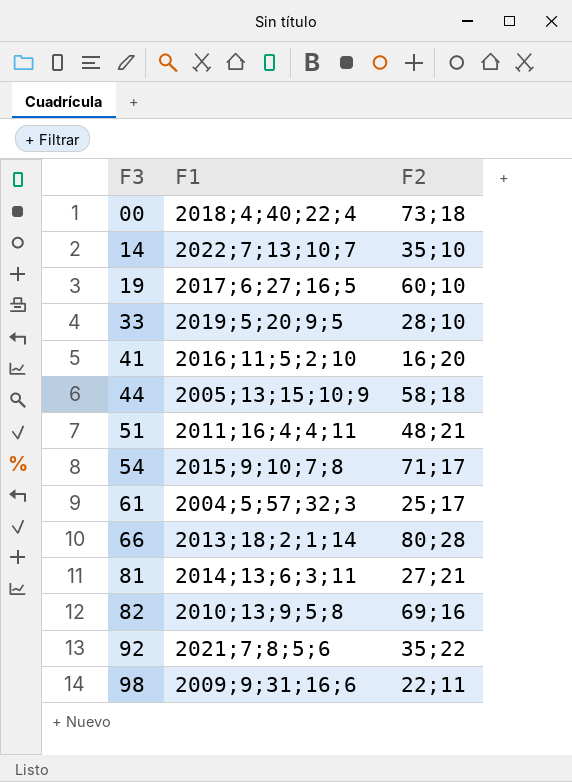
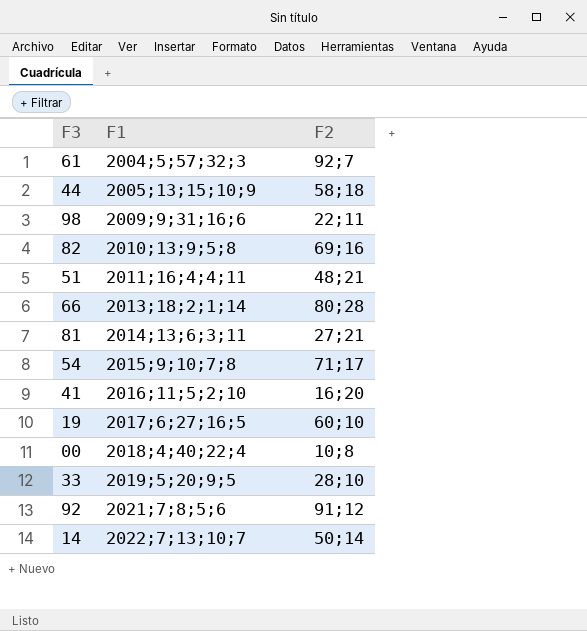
row order: F3 ascending -> F1 ascending
61 | F2: 25;17 -> 92;7
00 | F2: 73;18 -> 10;8
92 | F2: 35;22 -> 91;12
14 | F2: 35;10 -> 50;14

